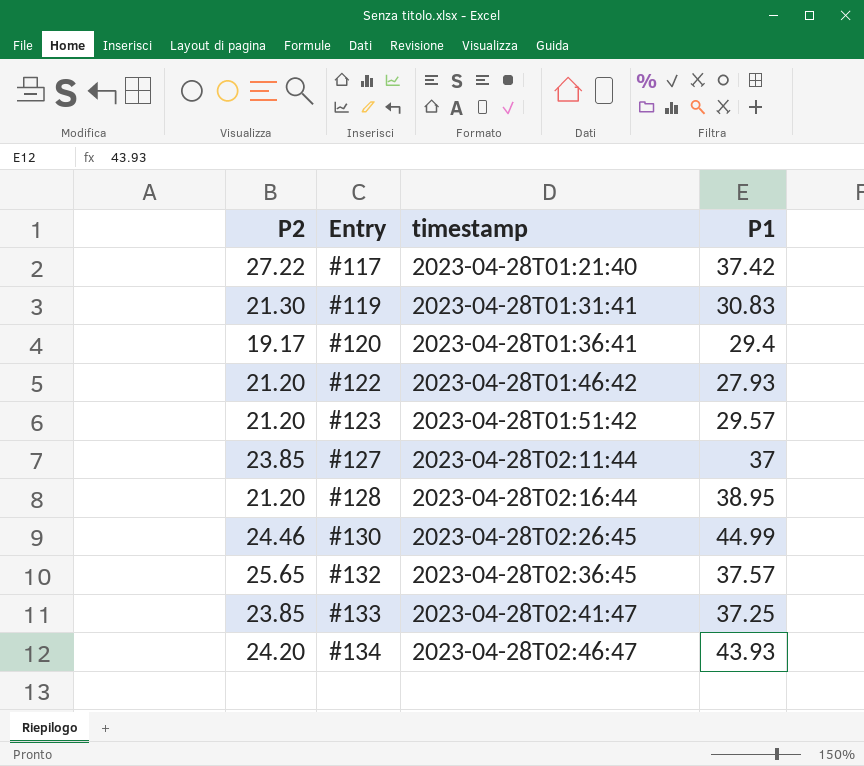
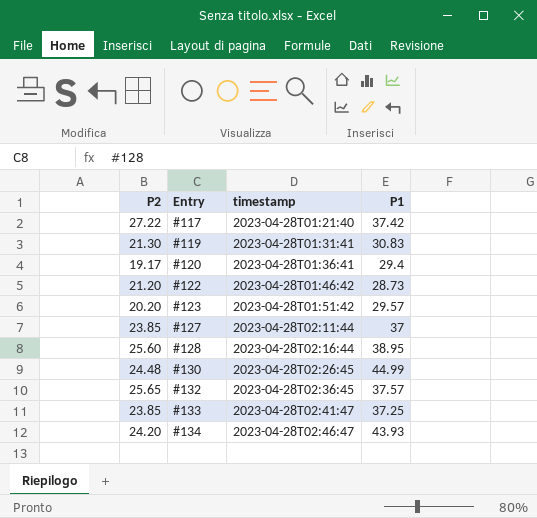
#122 | P1: 27.93 -> 28.73
#123 | P2: 21.20 -> 20.20
#128 | P2: 21.20 -> 25.60
#130 | P2: 24.46 -> 24.48

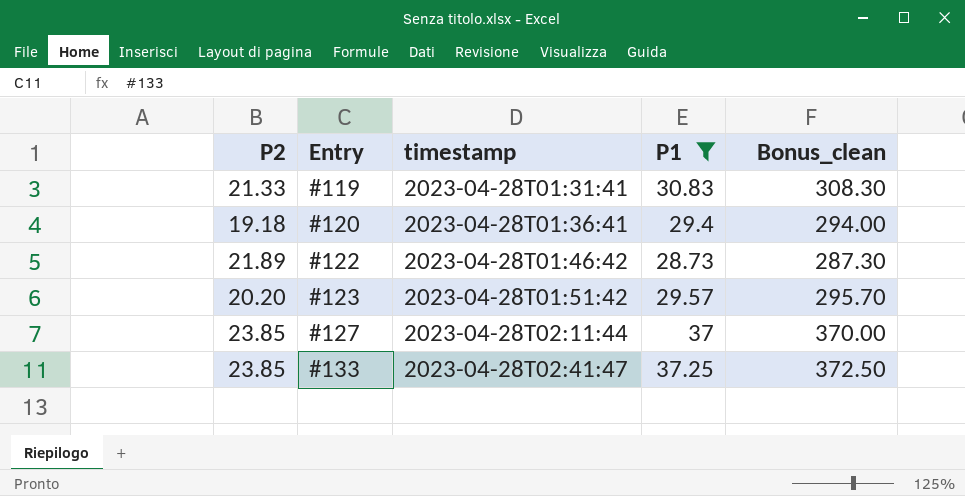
filter: none -> P1 <= 37.25
column Bonus_clean | formula: none -> [P1] * 10
#119 | P2: 21.30 -> 21.33
#120 | P2: 19.17 -> 19.18
#122 | P2: 21.20 -> 21.89

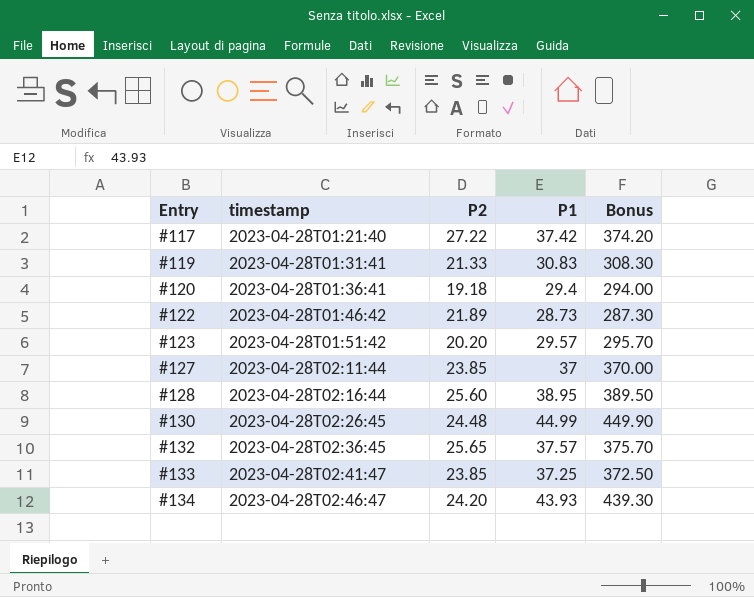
filter: P1 <= 37.25 -> none
column P2 | position: 1 -> 3
column name: Bonus_clean -> Bonus

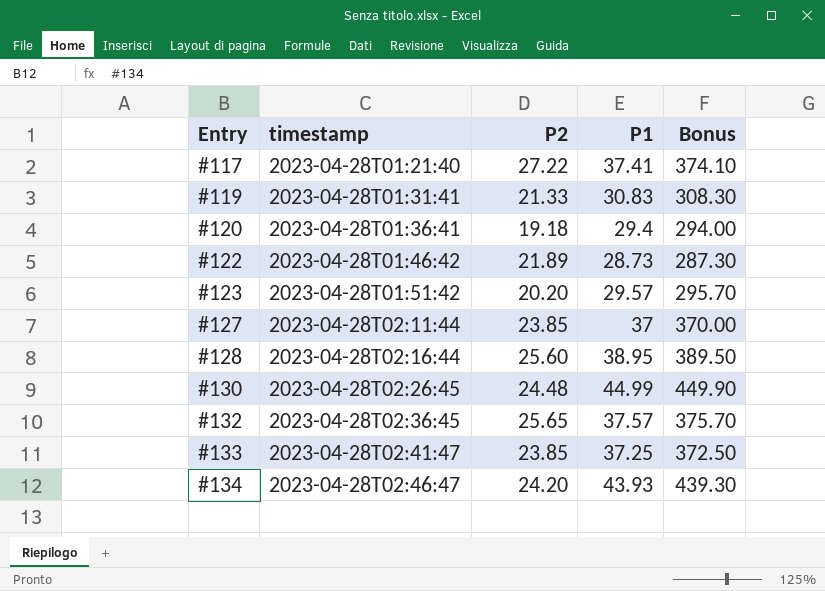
#117 | P1: 37.42 -> 37.41
#117 | Bonus: 374.20 -> 374.10

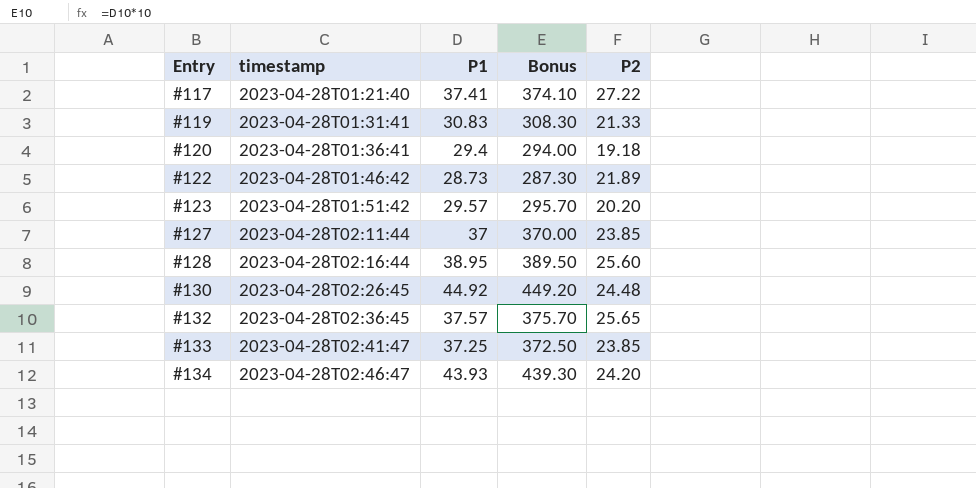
column P2 | position: 3 -> 5
#130 | P1: 44.99 -> 44.92
#130 | Bonus: 449.90 -> 449.20

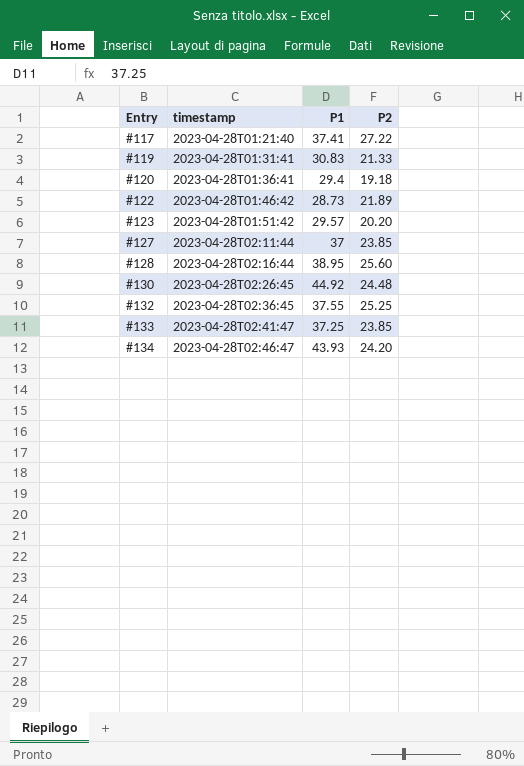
column Bonus | formula: [P1] * 10 -> none
#132 | P1: 37.57 -> 37.55
#132 | P2: 25.65 -> 25.25

